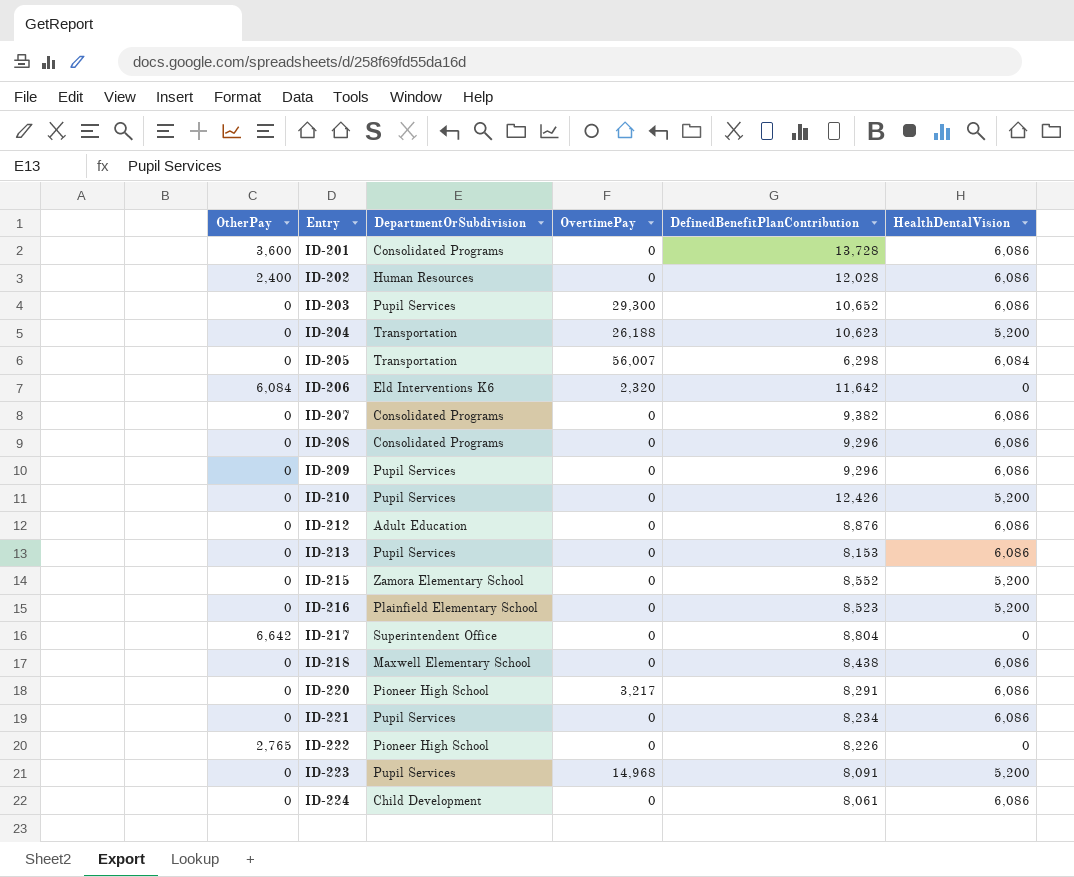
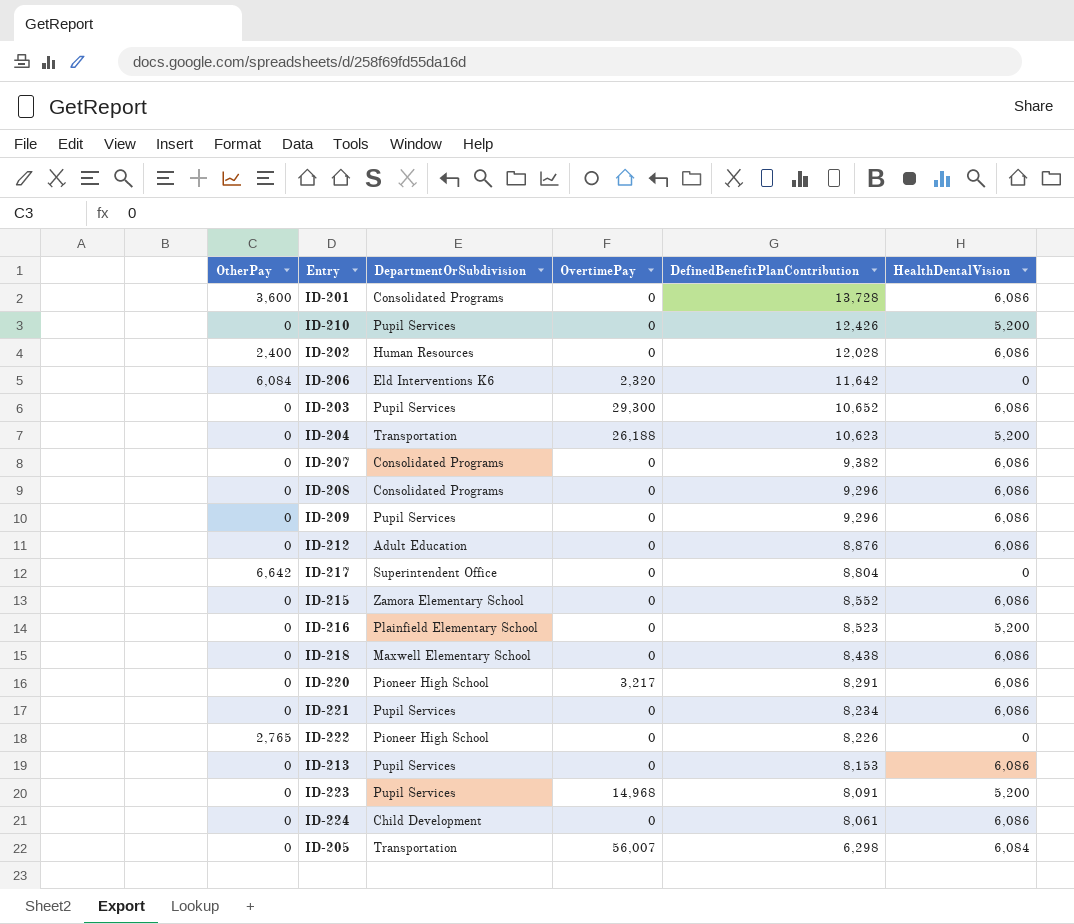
row order: Entry ascending -> DefinedBenefitPlanContribution descending
ID-215 | HealthDentalVision: 5,200 -> 6,086

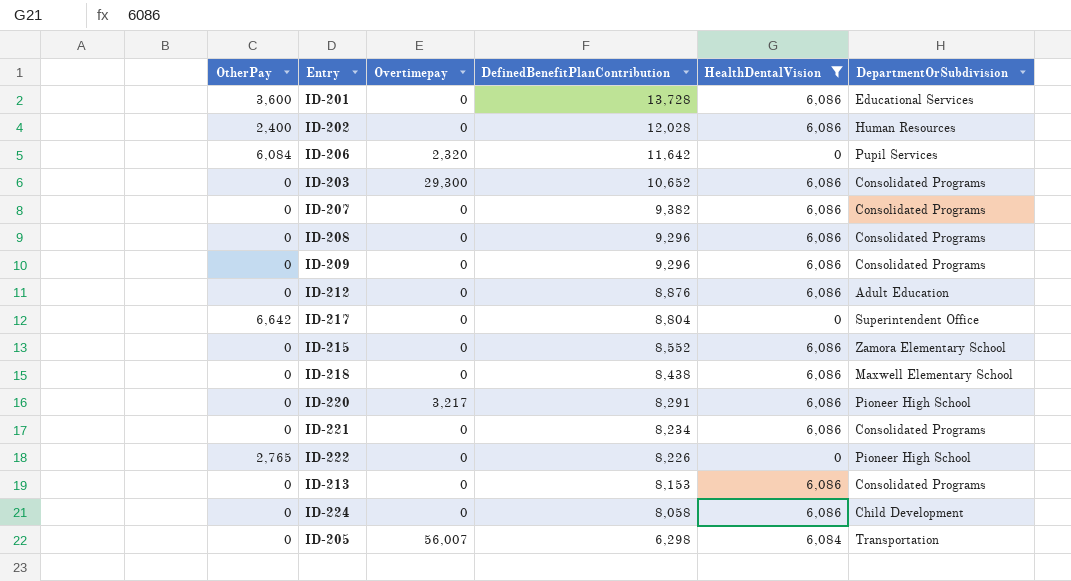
filter: none -> HealthDentalVision != 5,200
column name: OvertimePay -> Overtimepay
column DepartmentOrSubdivision | position: 3 -> 6
ID-201 | DepartmentOrSubdivision: Consolidated Programs -> Educational Services
ID-206 | DepartmentOrSubdivision: Eld Interventions K6 -> Pupil Services
ID-203 | DepartmentOrSubdivision: Pupil Services -> Consolidated Programs
ID-209 | DepartmentOrSubdivision: Pupil Services -> Consolidated Programs
ID-221 | DepartmentOrSubdivision: Pupil Services -> Consolidated Programs
ID-213 | DepartmentOrSubdivision: Pupil Services -> Consolidated Programs
ID-224 | DefinedBenefitPlanContribution: 8,061 -> 8,058

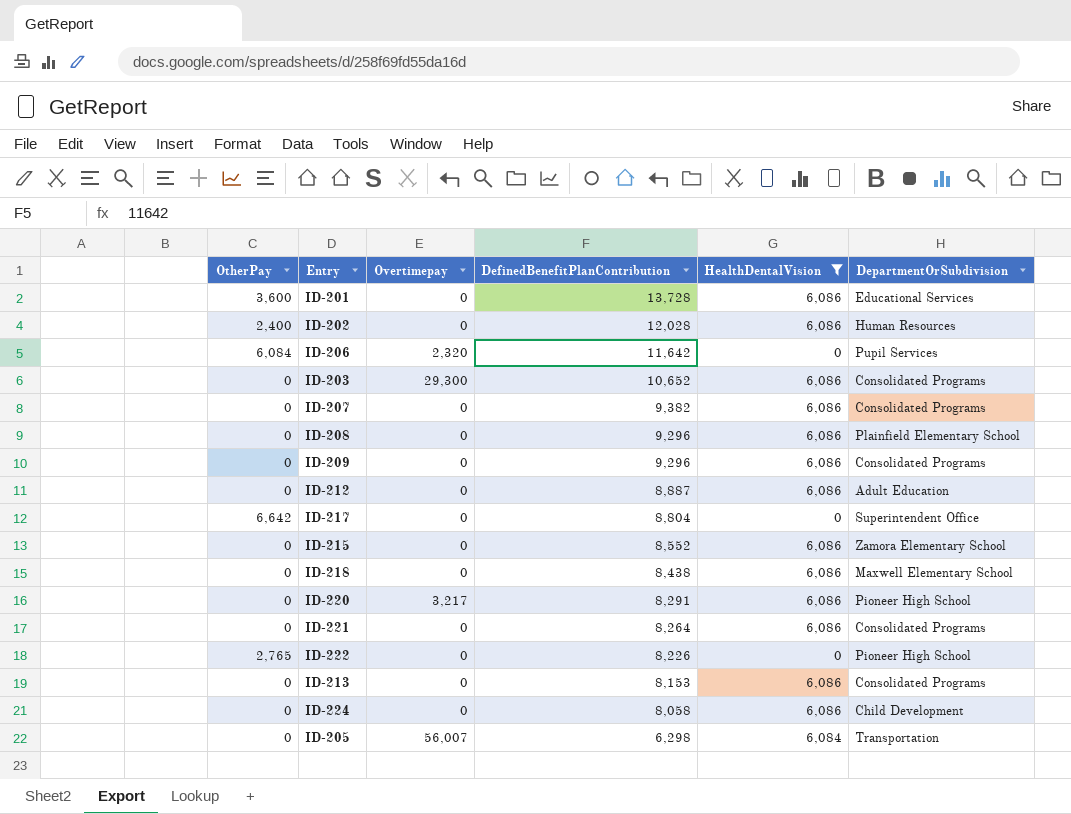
ID-208 | DepartmentOrSubdivision: Consolidated Programs -> Plainfield Elementary School
ID-212 | DefinedBenefitPlanContribution: 8,876 -> 8,887
ID-221 | DefinedBenefitPlanContribution: 8,234 -> 8,264

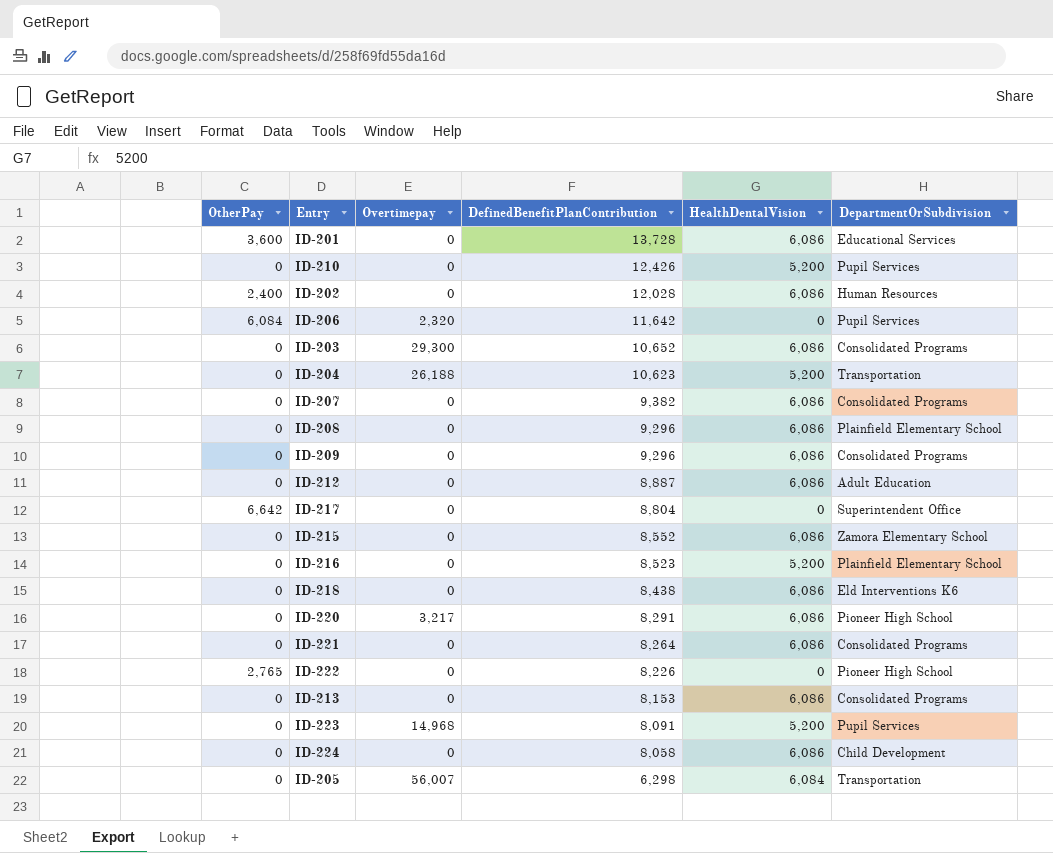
filter: HealthDentalVision != 5,200 -> none
ID-218 | DepartmentOrSubdivision: Maxwell Elementary School -> Eld Interventions K6

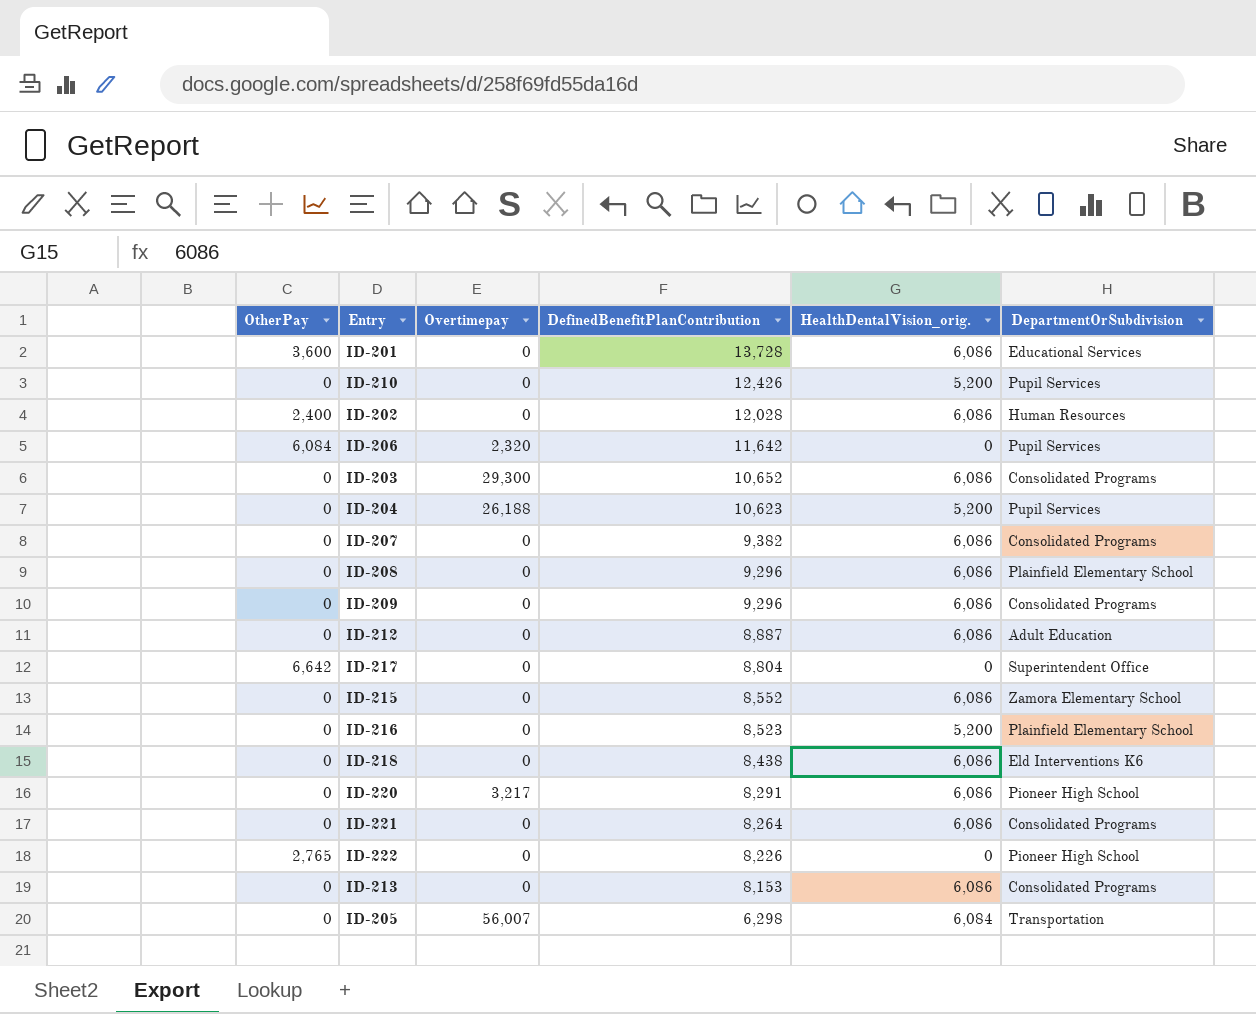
column name: HealthDentalVision -> HealthDentalVision_orig.
row ID-223: 0 | 14,968 | 8,091 | 5,200 | Pupil Services -> none
row ID-224: 0 | 0 | 8,058 | 6,086 | Child Development -> none
ID-204 | DepartmentOrSubdivision: Transportation -> Pupil Services

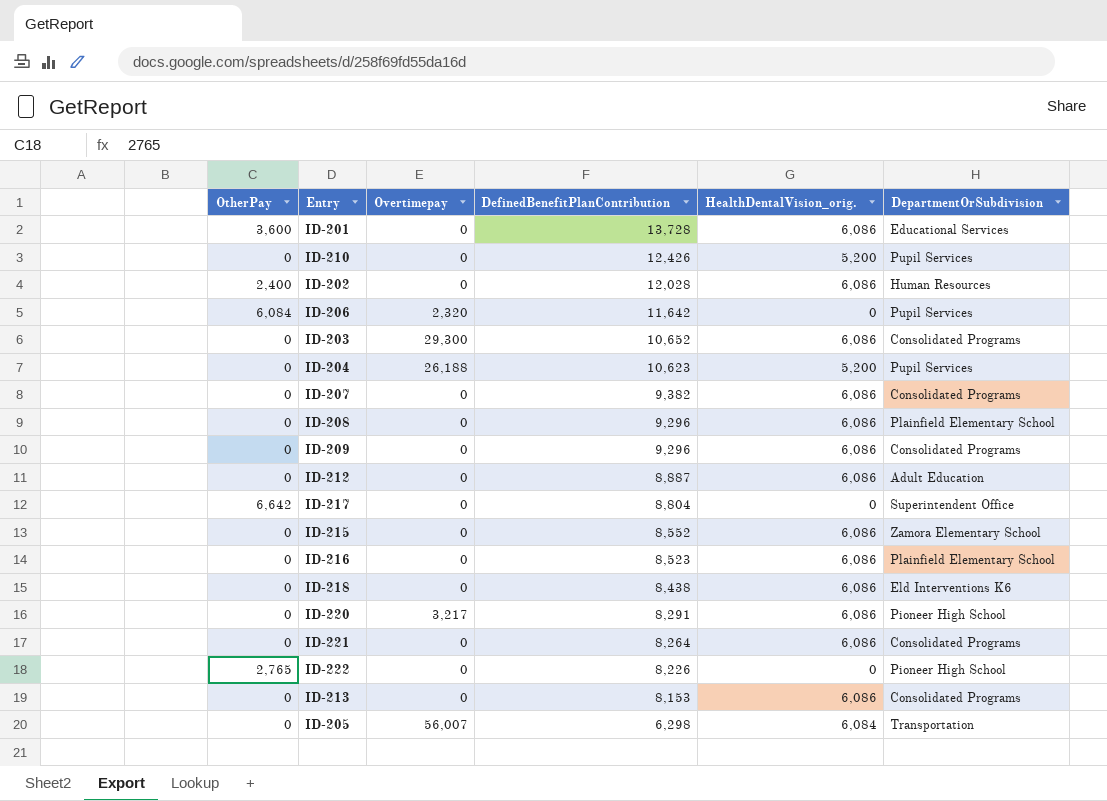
ID-216 | HealthDentalVision_orig.: 5,200 -> 6,086

